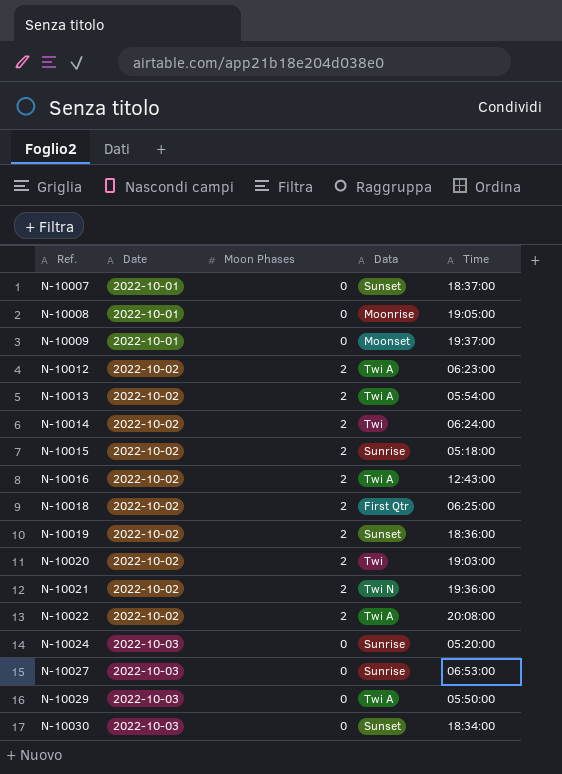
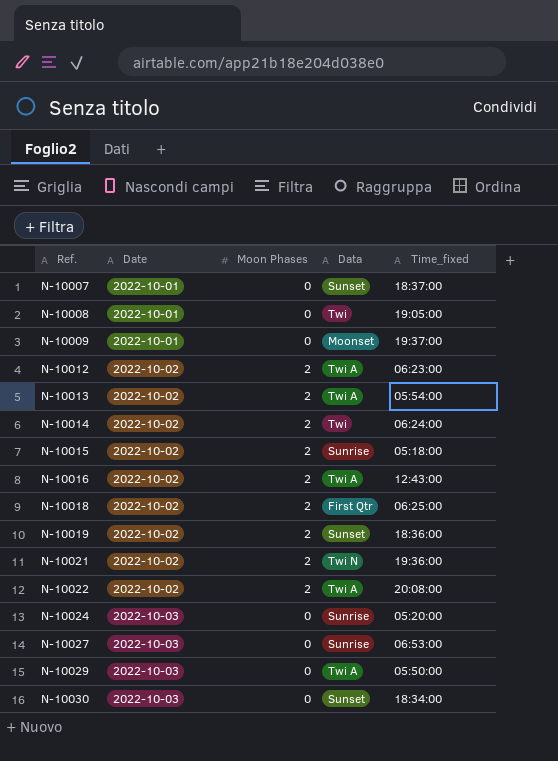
column name: Time -> Time_fixed
row N-10020: 2022-10-02 | 2 | Twi | 19:03:00 -> none
N-10008 | Data: Moonrise -> Twi

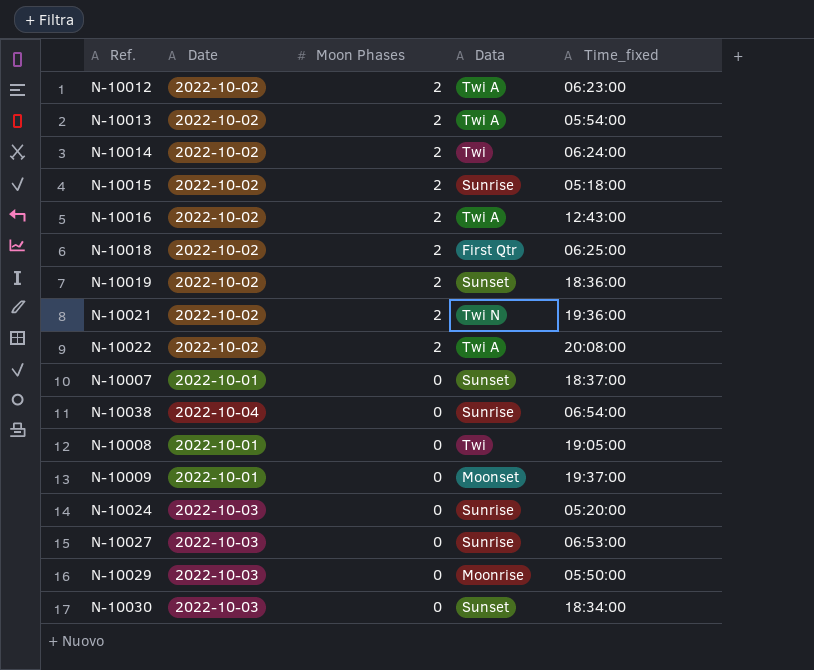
row order: Ref. ascending -> Moon Phases descending
row N-10038: none -> 2022-10-04 | 0 | Sunrise | 06:54:00
N-10029 | Data: Twi A -> Moonrise

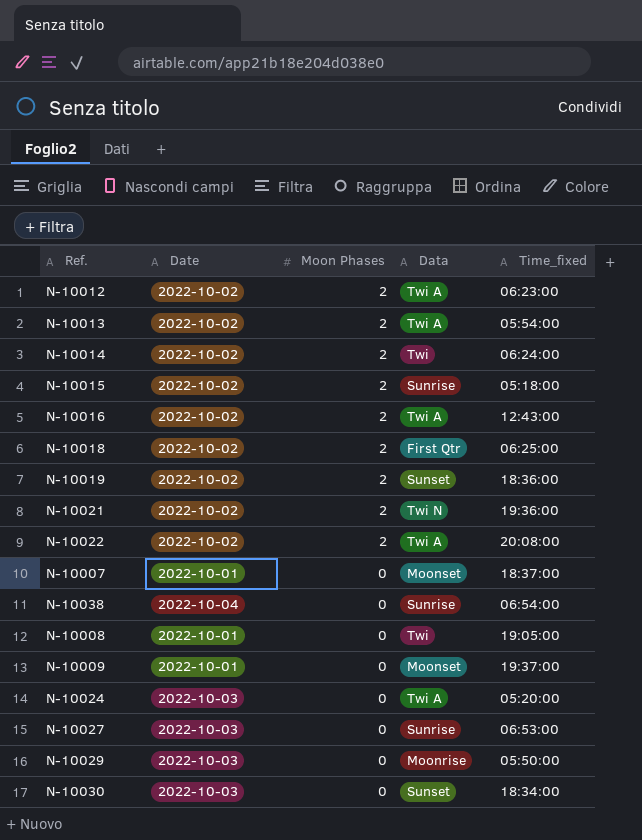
N-10007 | Data: Sunset -> Moonset
N-10024 | Data: Sunrise -> Twi A

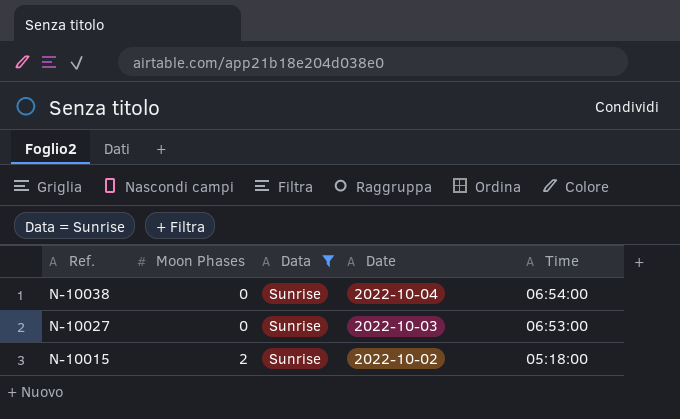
filter: none -> Data = Sunrise
row order: Moon Phases descending -> Ref. descending
column Date | position: 2 -> 4
column name: Time_fixed -> Time

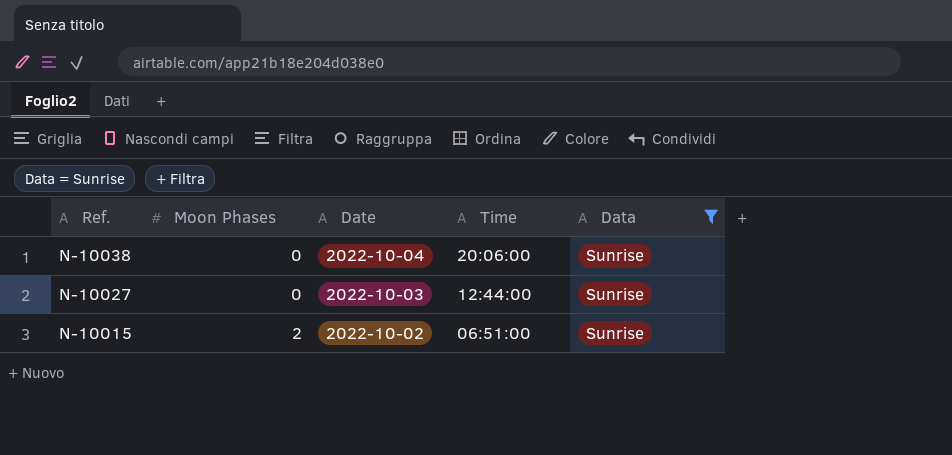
column Data | position: 3 -> 5
N-10038 | Time: 06:54:00 -> 20:06:00
N-10027 | Time: 06:53:00 -> 12:44:00
N-10015 | Time: 05:18:00 -> 06:51:00

